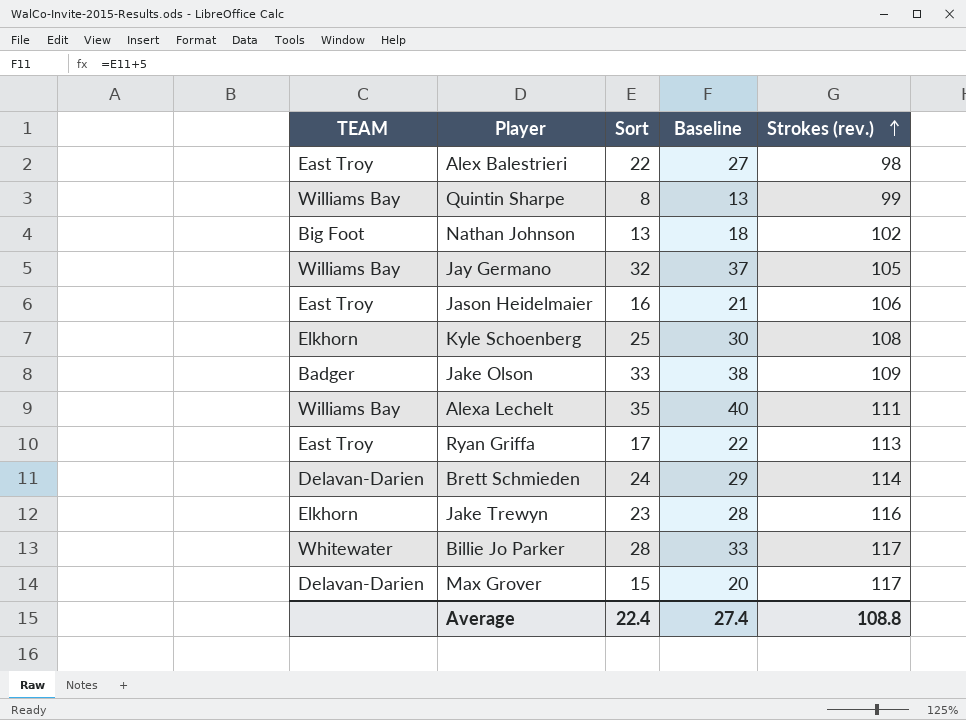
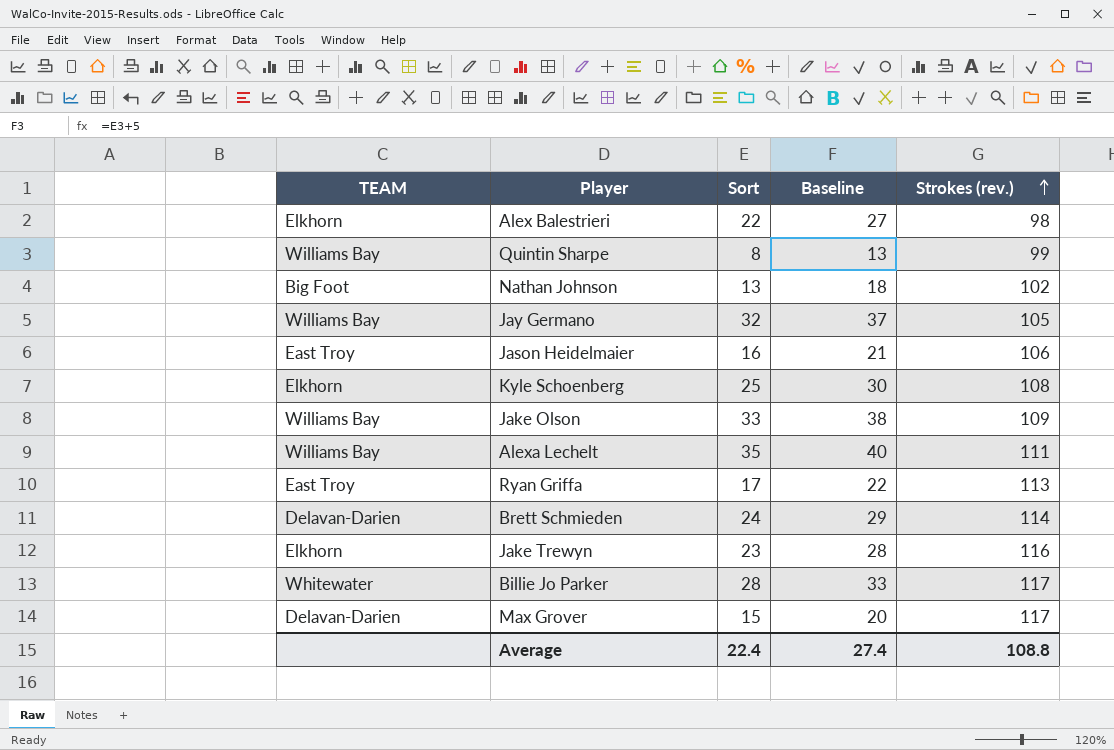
Alex Balestrieri | TEAM: East Troy -> Elkhorn
Jake Olson | TEAM: Badger -> Williams Bay

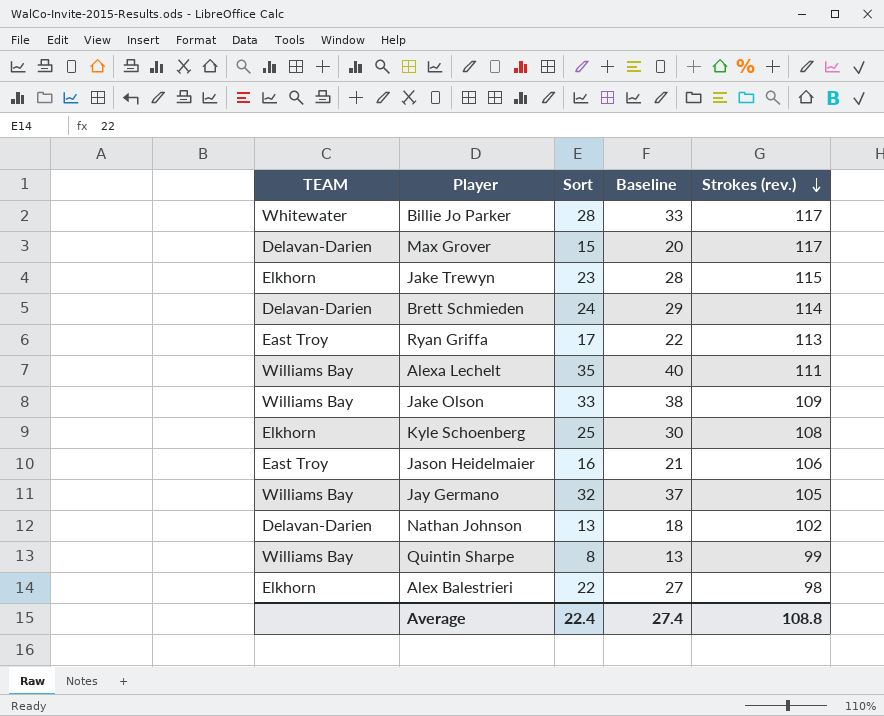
row order: Strokes (rev.) ascending -> Strokes (rev.) descending
Jake Trewyn | Strokes (rev.): 116 -> 115
Nathan Johnson | TEAM: Big Foot -> Delavan-Darien

